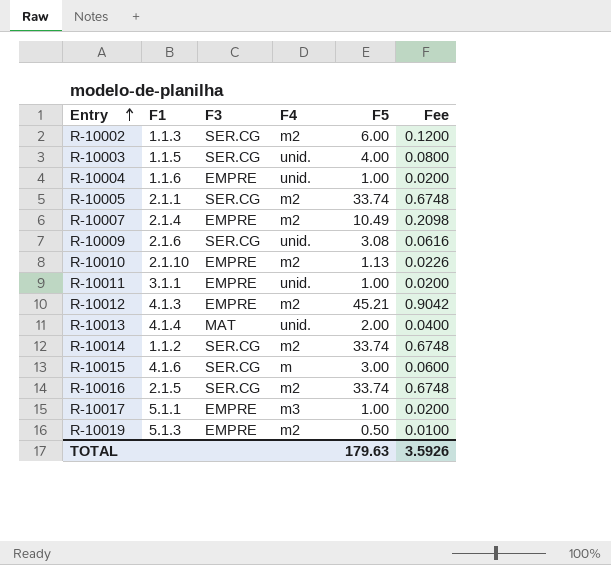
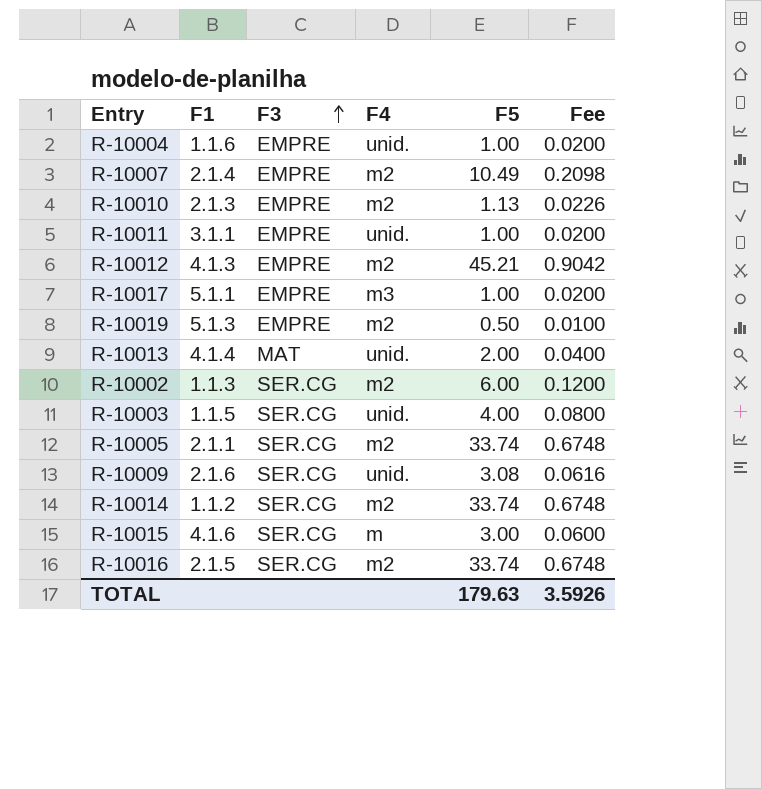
row order: Entry ascending -> F3 ascending
R-10010 | F1: 2.1.10 -> 2.1.3

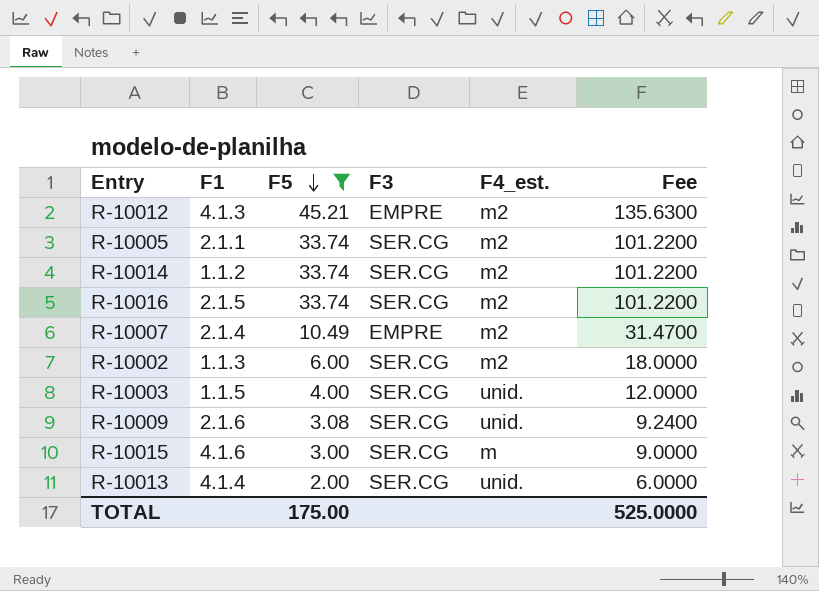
filter: none -> F5 >= 2.00
row order: F3 ascending -> F5 descending
column F5 | position: 5 -> 3
column name: F4 -> F4_est.
column Fee | formula: [F5] * 0.02 -> [F5] * 3
R-10013 | F3: MAT -> SER.CG
TOTAL | F5: 179.63 -> 175.00
TOTAL | Fee: 3.5926 -> 525.0000

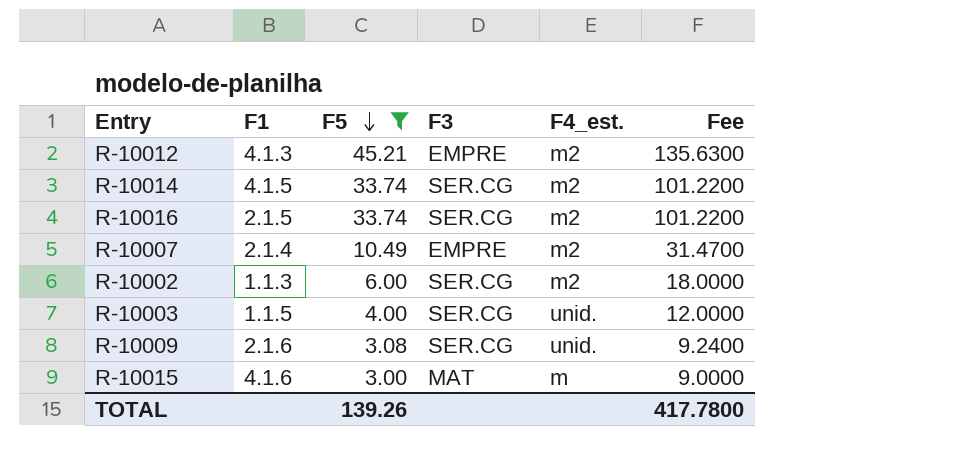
row R-10005: 2.1.1 | 33.74 | SER.CG | m2 | 101.2200 -> none
row R-10013: 4.1.4 | 2.00 | SER.CG | unid. | 6.0000 -> none
R-10014 | F1: 1.1.2 -> 4.1.5
R-10015 | F3: SER.CG -> MAT
TOTAL | F5: 175.00 -> 139.26
TOTAL | Fee: 525.0000 -> 417.7800

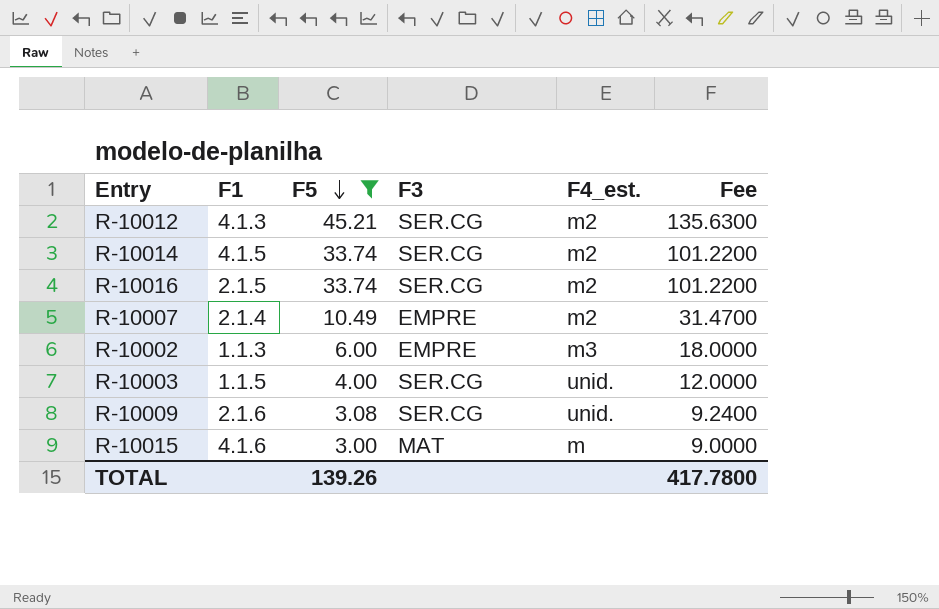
R-10012 | F3: EMPRE -> SER.CG
R-10002 | F3: SER.CG -> EMPRE
R-10002 | F4_est.: m2 -> m3

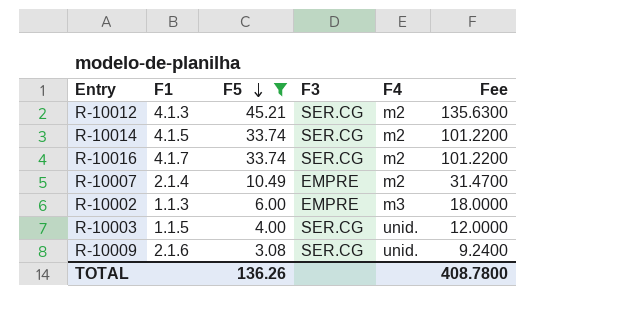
column name: F4_est. -> F4
row R-10015: 4.1.6 | 3.00 | MAT | m | 9.0000 -> none
R-10016 | F1: 2.1.5 -> 4.1.7
TOTAL | F5: 139.26 -> 136.26
TOTAL | Fee: 417.7800 -> 408.7800

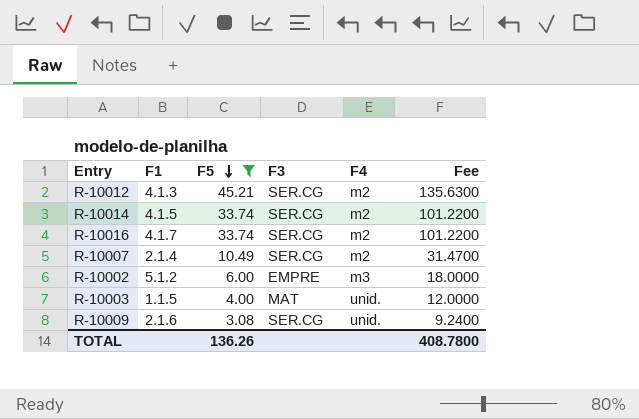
R-10007 | F3: EMPRE -> SER.CG
R-10002 | F1: 1.1.3 -> 5.1.2
R-10003 | F3: SER.CG -> MAT

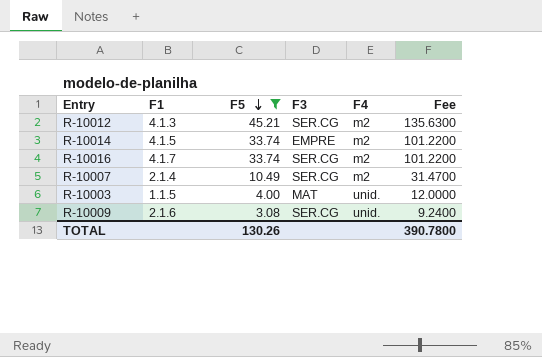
row R-10002: 5.1.2 | 6.00 | EMPRE | m3 | 18.0000 -> none
R-10014 | F3: SER.CG -> EMPRE
TOTAL | F5: 136.26 -> 130.26
TOTAL | Fee: 408.7800 -> 390.7800

